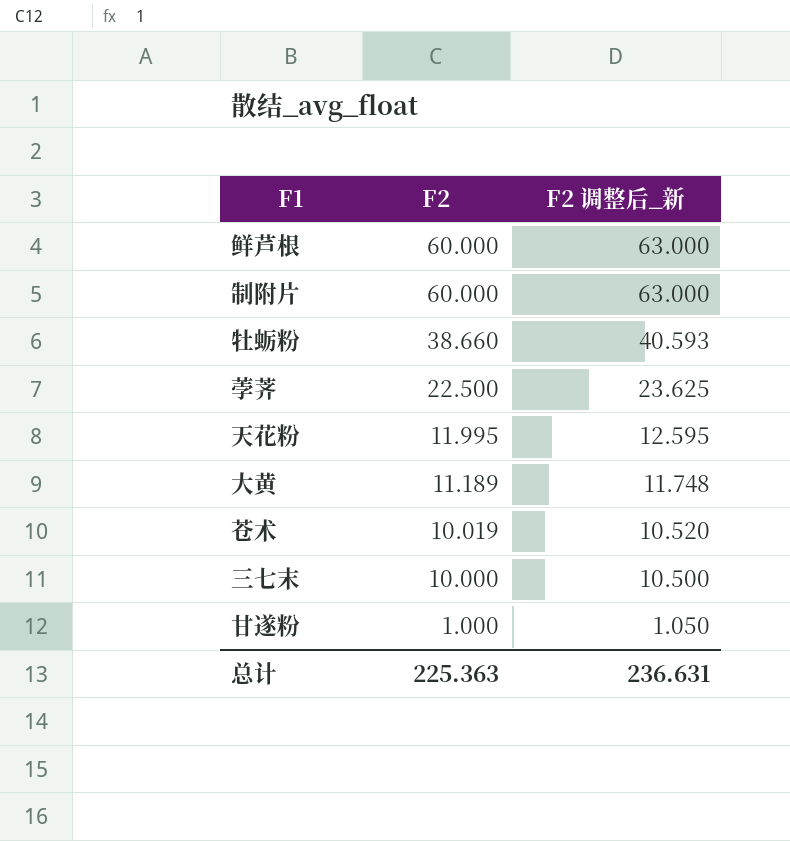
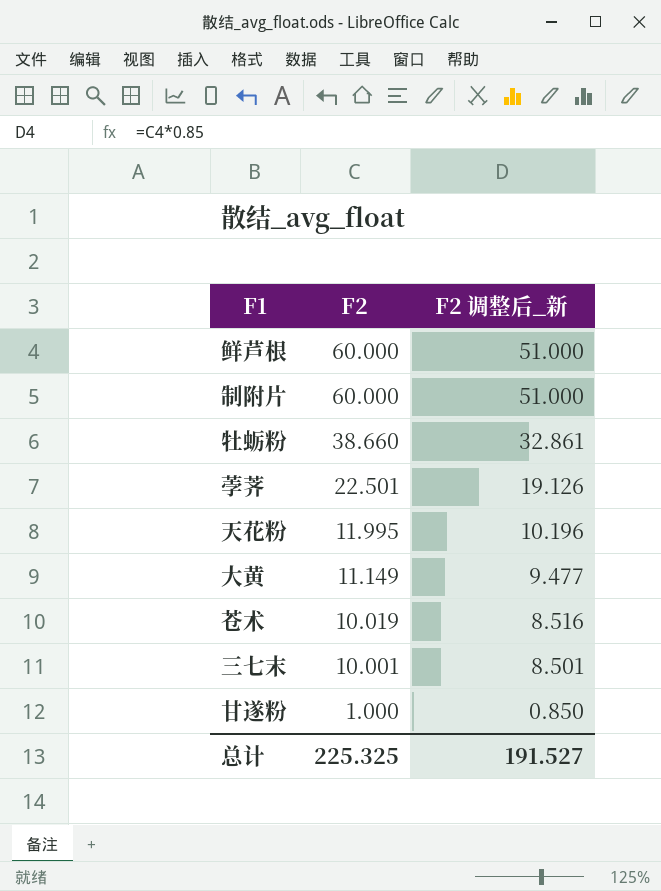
column F2 调整后_新 | formula: [F2] * 1.05 -> [F2] * 0.85
荸荠 | F2: 22.500 -> 22.501
大黄 | F2: 11.189 -> 11.149
三七末 | F2: 10.000 -> 10.001
总计 | F2: 225.363 -> 225.325
总计 | F2 调整后_新: 236.631 -> 191.527

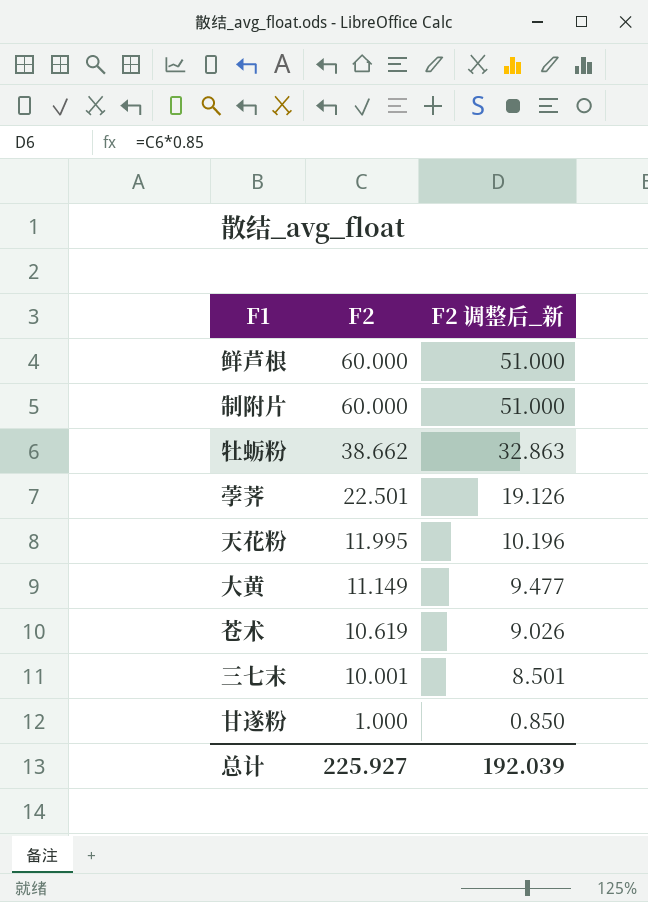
牡蛎粉 | F2: 38.660 -> 38.662
牡蛎粉 | F2 调整后_新: 32.861 -> 32.863
苍术 | F2: 10.019 -> 10.619
苍术 | F2 调整后_新: 8.516 -> 9.026
总计 | F2: 225.325 -> 225.927
总计 | F2 调整后_新: 191.527 -> 192.039

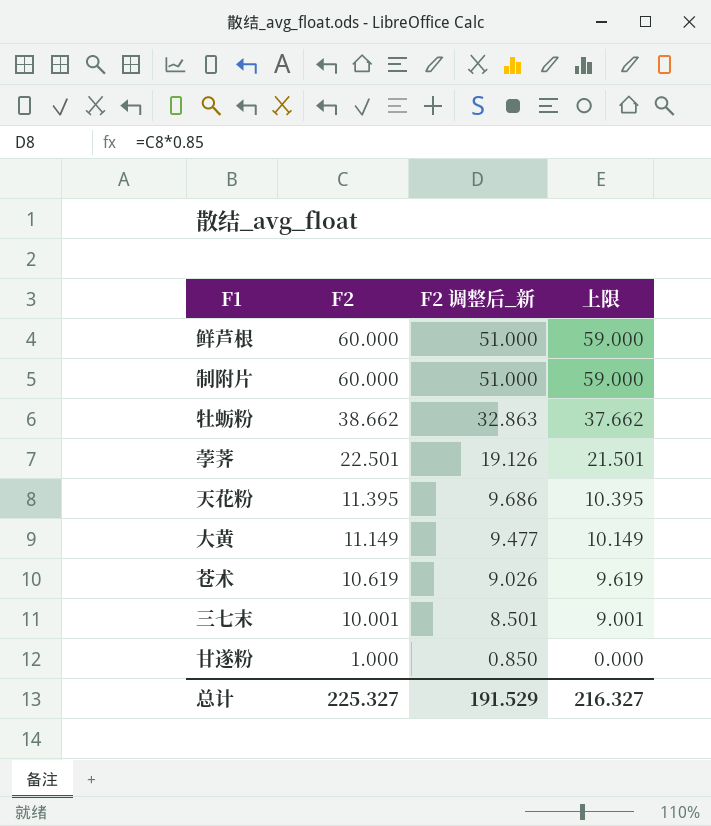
column 上限 | formula: none -> [F2] - 1
天花粉 | F2: 11.995 -> 11.395
天花粉 | F2 调整后_新: 10.196 -> 9.686
总计 | F2: 225.927 -> 225.327
总计 | F2 调整后_新: 192.039 -> 191.529

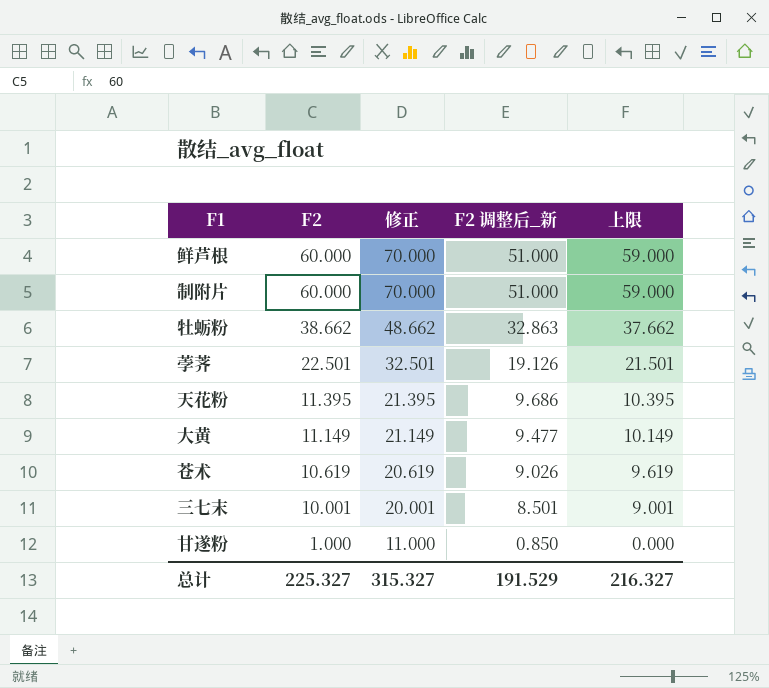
column 修正 | formula: none -> [F2] + 10

